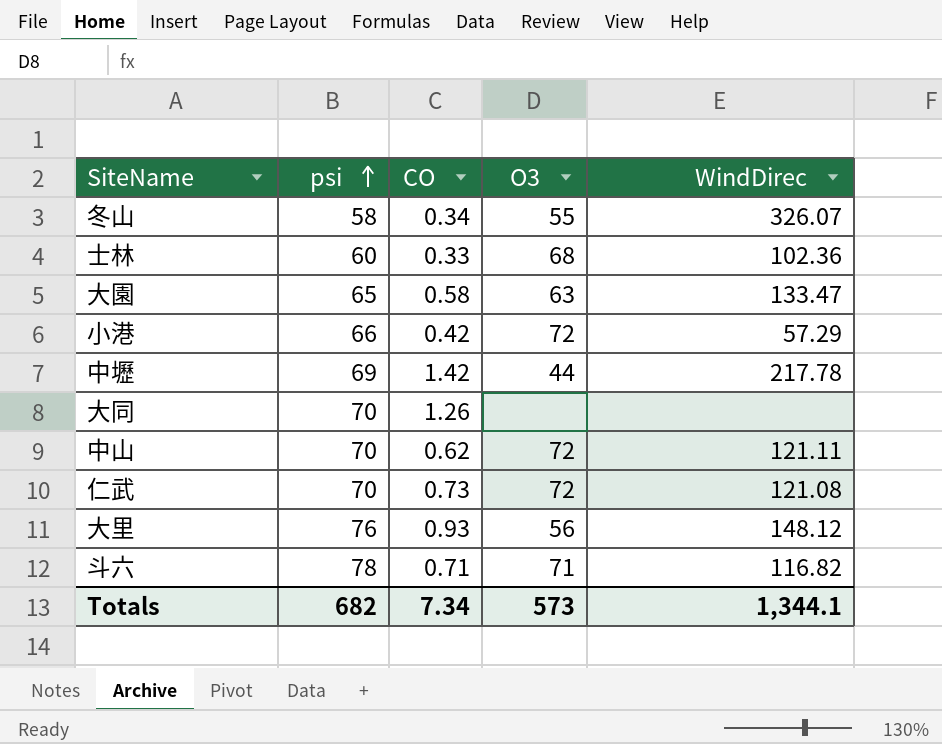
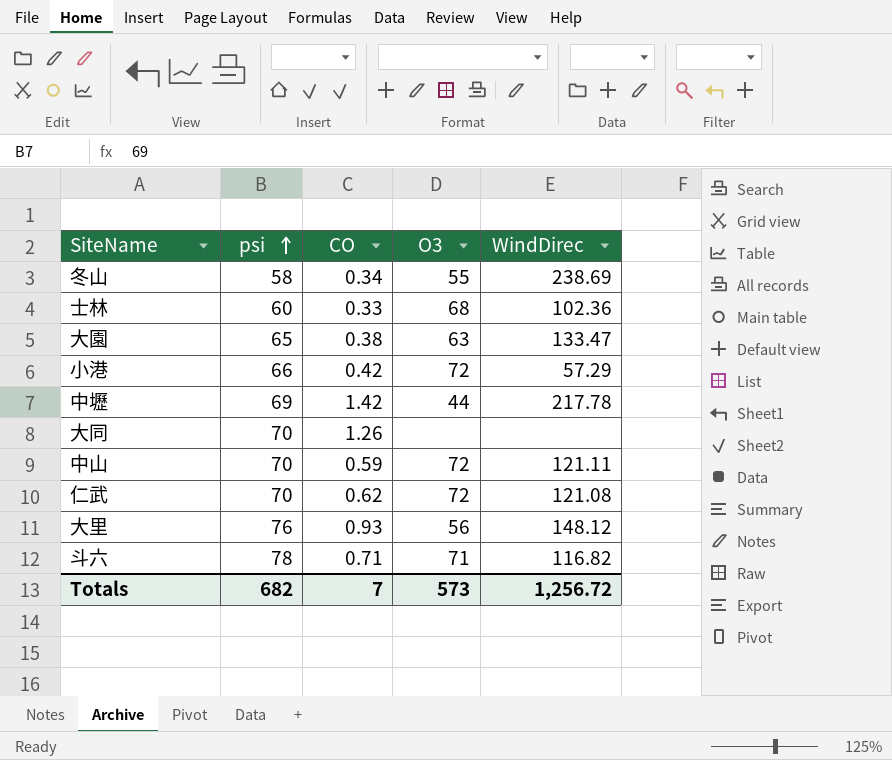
冬山 | WindDirec: 326.07 -> 238.69
大園 | CO: 0.58 -> 0.38
中山 | CO: 0.62 -> 0.59
仁武 | CO: 0.73 -> 0.62
Totals | CO: 7.34 -> 7
Totals | WindDirec: 1,344.1 -> 1,256.72

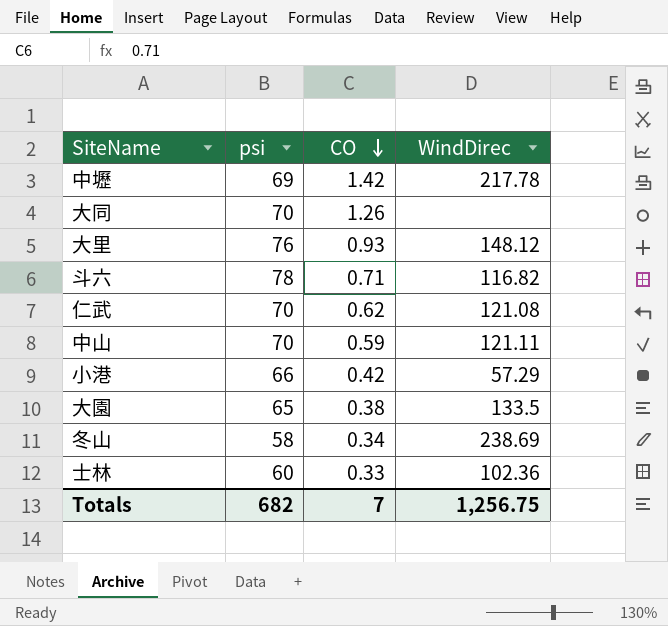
row order: psi ascending -> CO descending
column O3 | position: 4 -> none
大園 | WindDirec: 133.47 -> 133.5
Totals | WindDirec: 1,256.72 -> 1,256.75

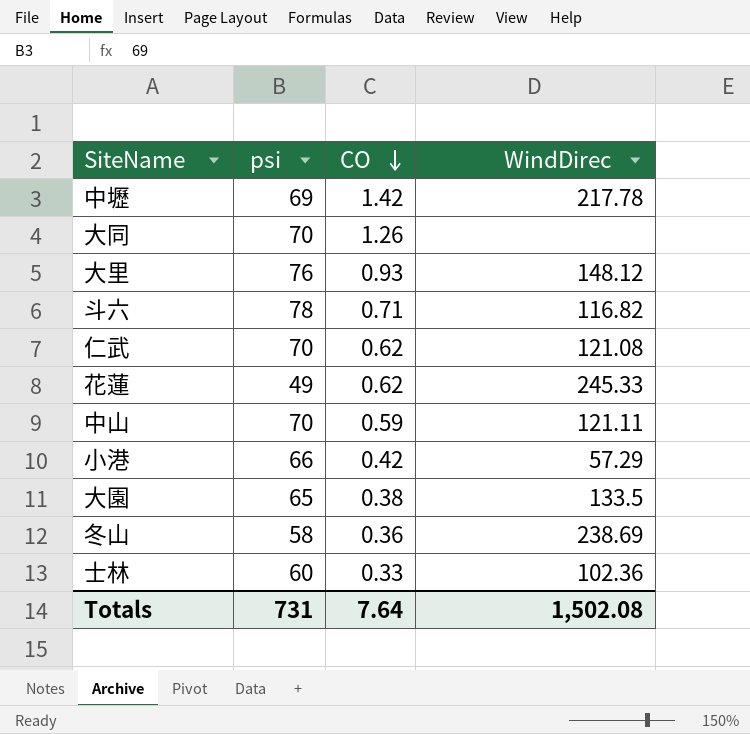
row 花蓮: none -> 49 | 0.62 | 245.33
冬山 | CO: 0.34 -> 0.36
Totals | psi: 682 -> 731
Totals | CO: 7 -> 7.64
Totals | WindDirec: 1,256.75 -> 1,502.08

